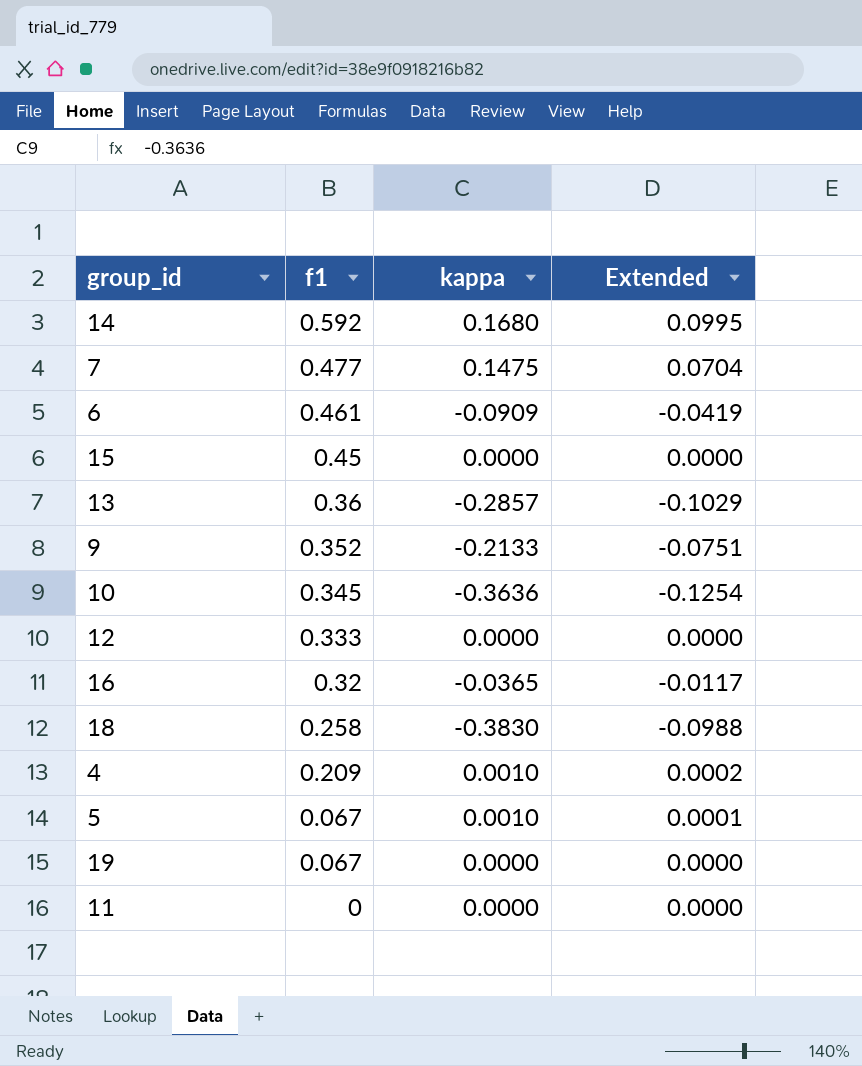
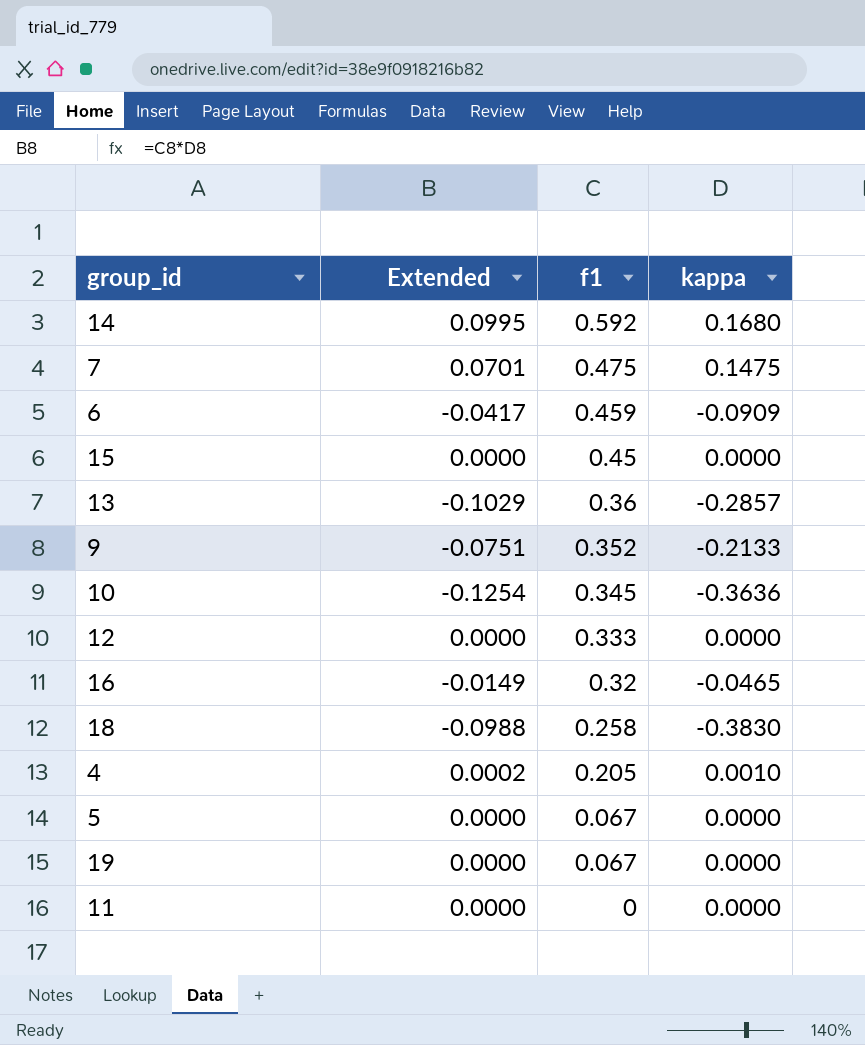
column Extended | position: 4 -> 2
7 | Extended: 0.0704 -> 0.0701
7 | f1: 0.477 -> 0.475
6 | Extended: -0.0419 -> -0.0417
6 | f1: 0.461 -> 0.459
16 | Extended: -0.0117 -> -0.0149
16 | kappa: -0.0365 -> -0.0465
4 | f1: 0.209 -> 0.205
5 | Extended: 0.0001 -> 0.0000
5 | kappa: 0.0010 -> 0.0000

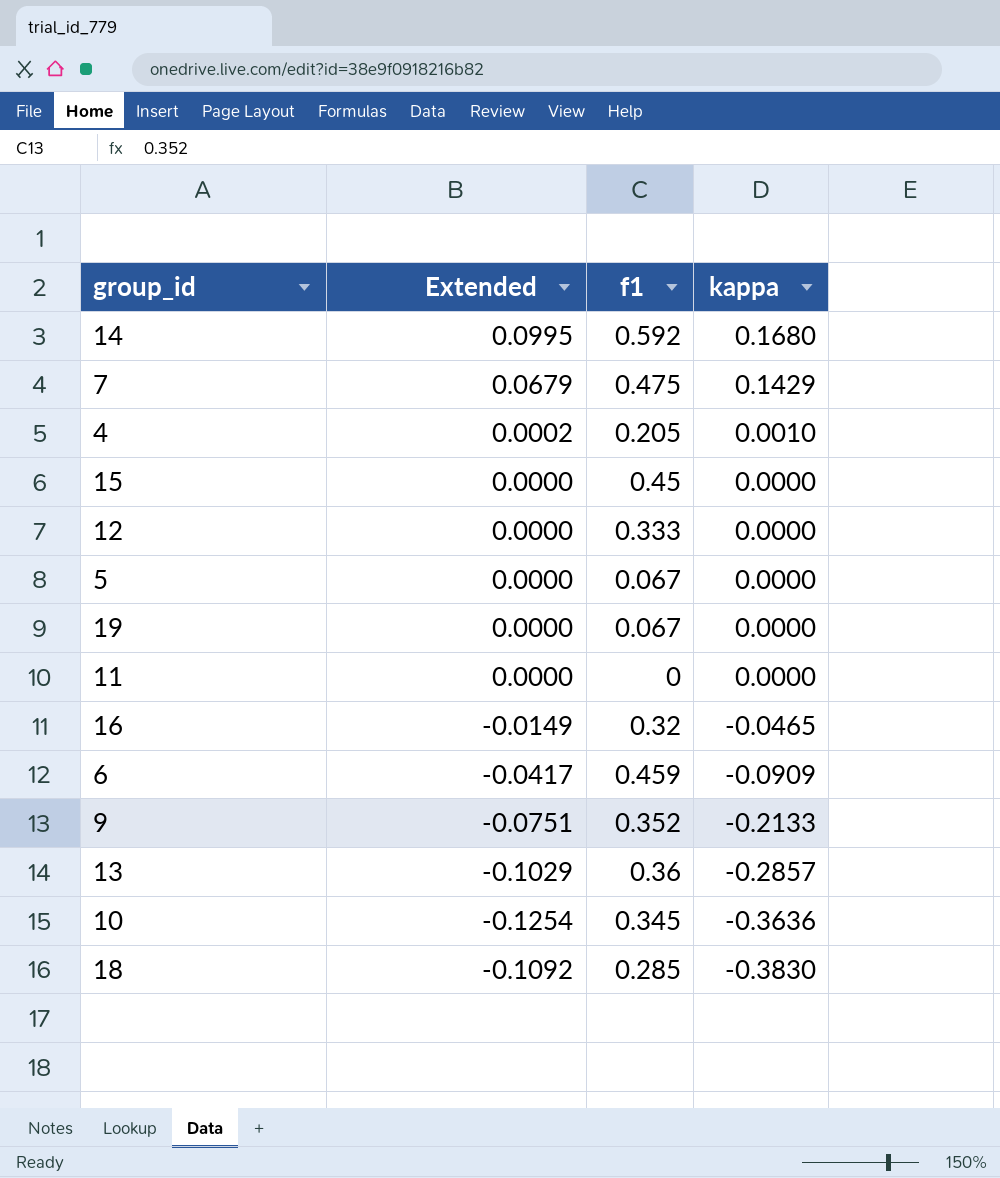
row order: f1 descending -> kappa descending
7 | Extended: 0.0701 -> 0.0679
7 | kappa: 0.1475 -> 0.1429
18 | Extended: -0.0988 -> -0.1092
18 | f1: 0.258 -> 0.285

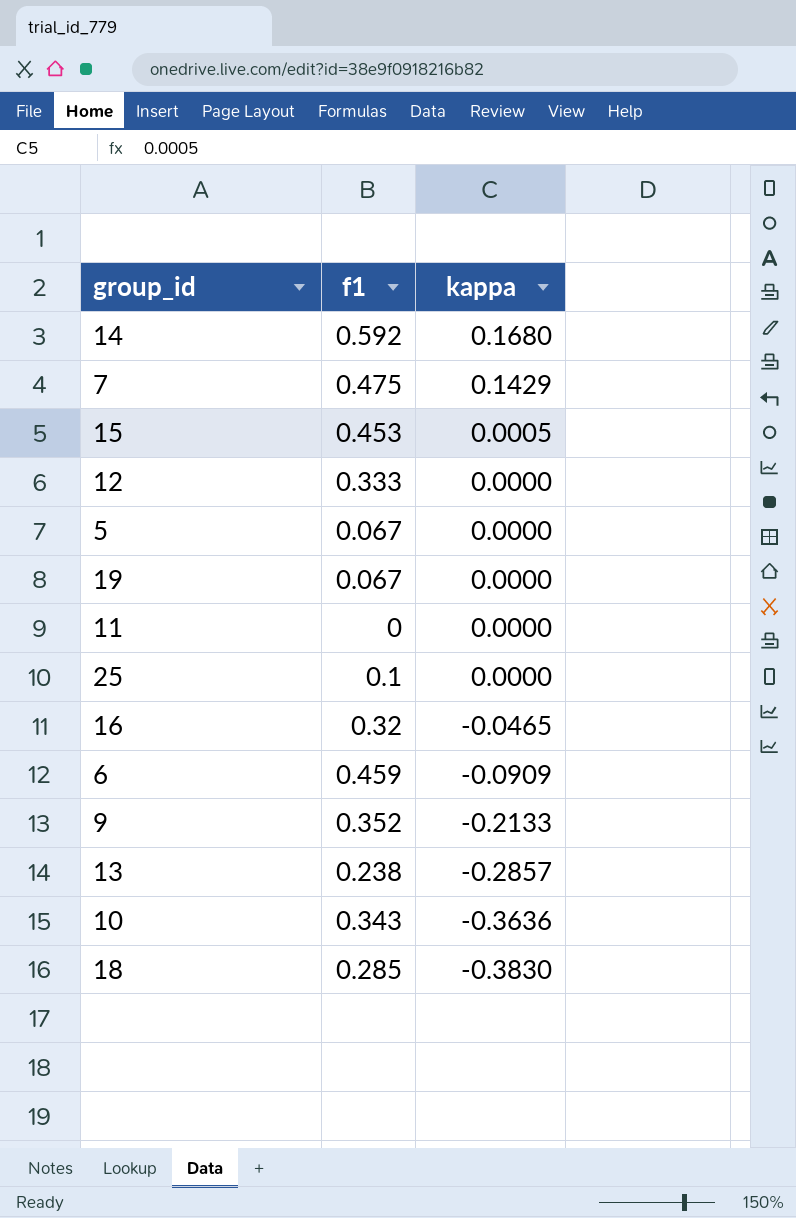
column Extended | formula: [f1] * [kappa] -> none
row 4: 0.0002 | 0.205 | 0.0010 -> none
15 | f1: 0.45 -> 0.453
15 | kappa: 0.0000 -> 0.0005
row 25: none -> 0.1 | 0.0000
13 | f1: 0.36 -> 0.238
10 | f1: 0.345 -> 0.343

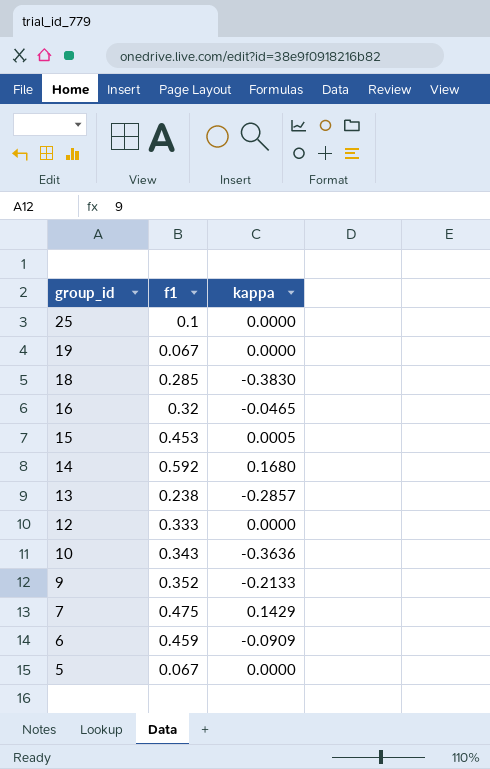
row order: kappa descending -> group_id descending
row 11: 0 | 0.0000 -> none

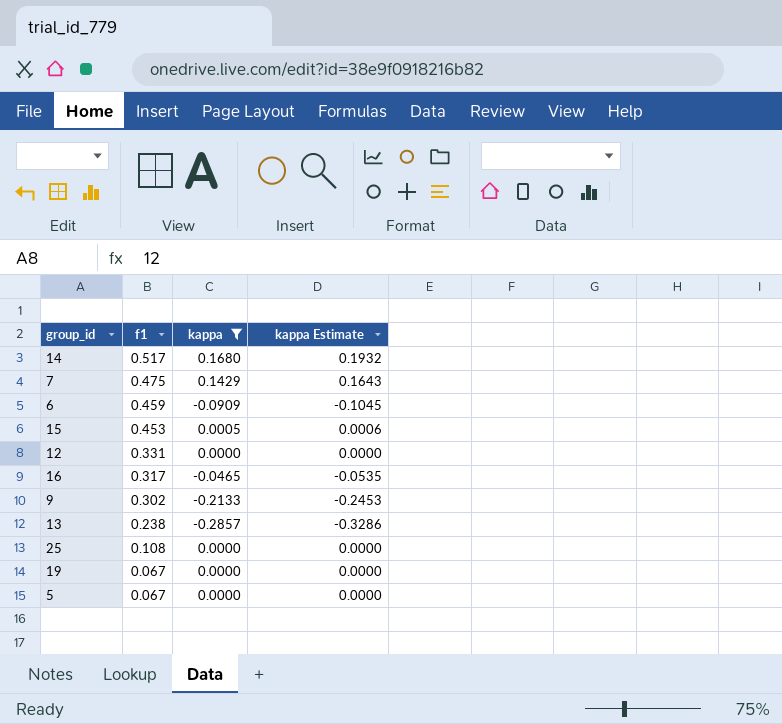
filter: none -> kappa >= -0.2857
row order: group_id descending -> f1 descending
column kappa Estimate | formula: none -> [kappa] * 1.15
14 | f1: 0.592 -> 0.517
12 | f1: 0.333 -> 0.331
16 | f1: 0.32 -> 0.317
9 | f1: 0.352 -> 0.302
25 | f1: 0.1 -> 0.108

